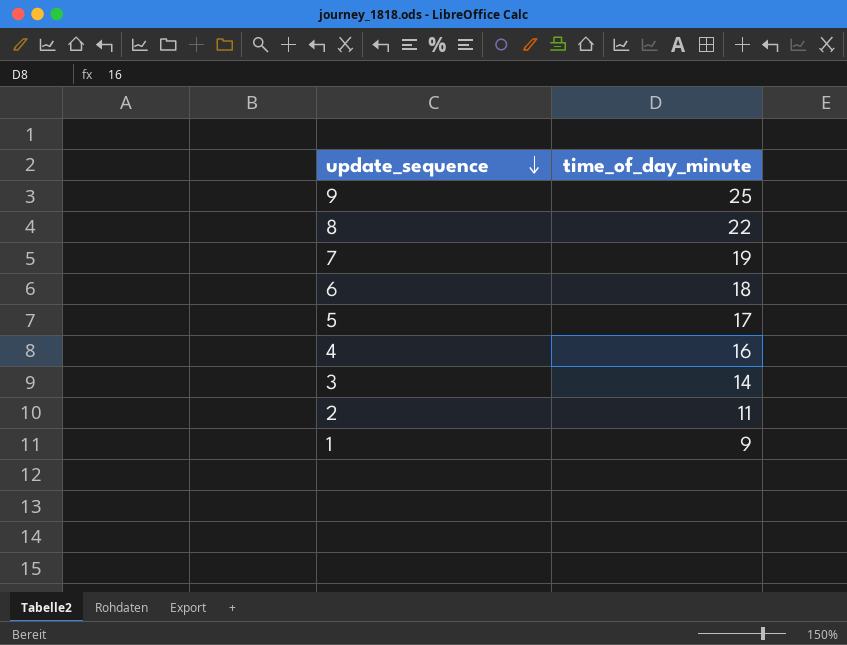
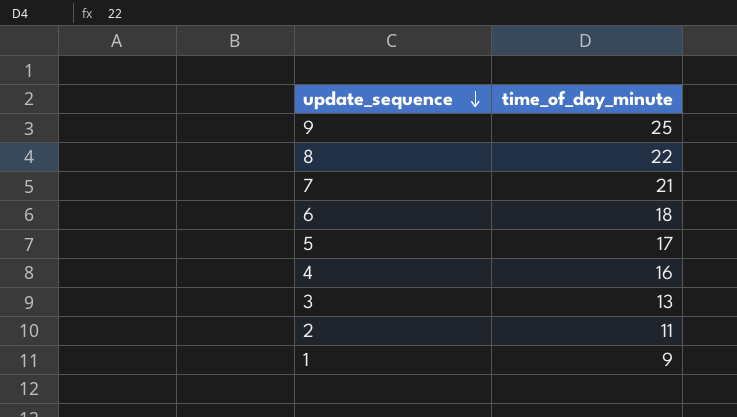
7 | time_of_day_minute: 19 -> 21
3 | time_of_day_minute: 14 -> 13

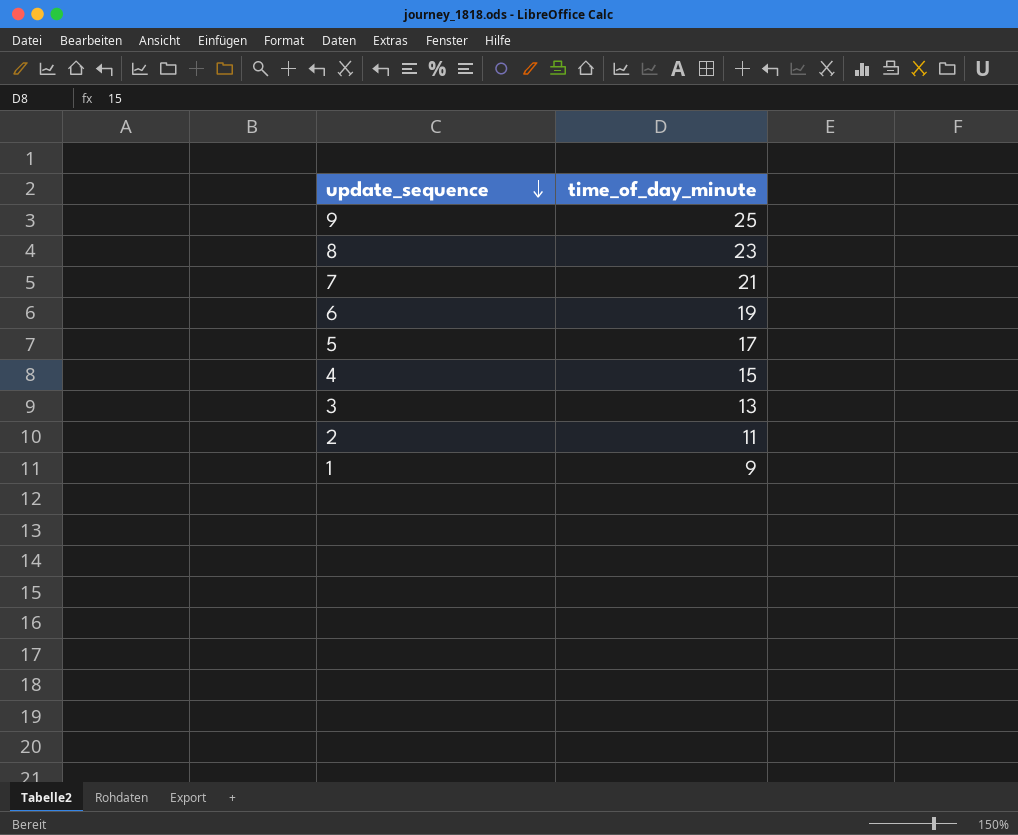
8 | time_of_day_minute: 22 -> 23
6 | time_of_day_minute: 18 -> 19
4 | time_of_day_minute: 16 -> 15

